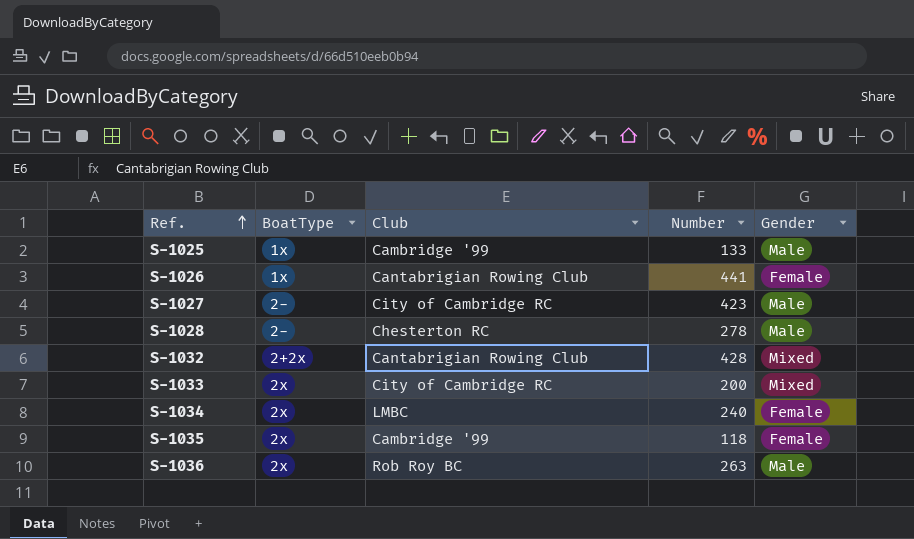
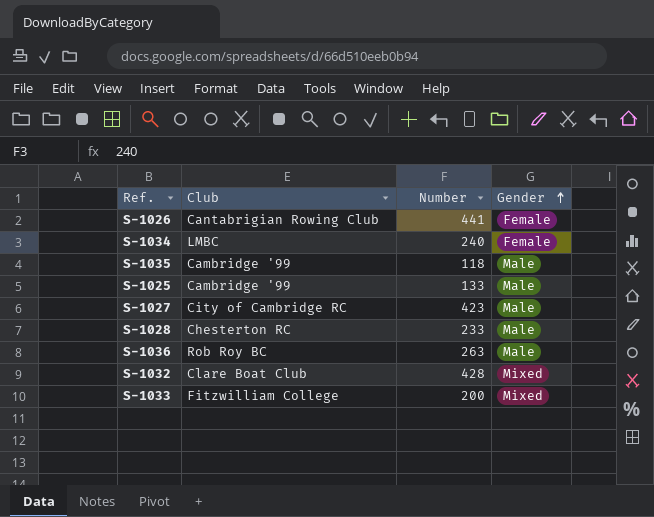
row order: Ref. ascending -> Gender ascending
column BoatType | position: 2 -> none
S-1035 | Gender: Female -> Male
S-1028 | Number: 278 -> 233
S-1032 | Club: Cantabrigian Rowing Club -> Clare Boat Club
S-1033 | Club: City of Cambridge RC -> Fitzwilliam College

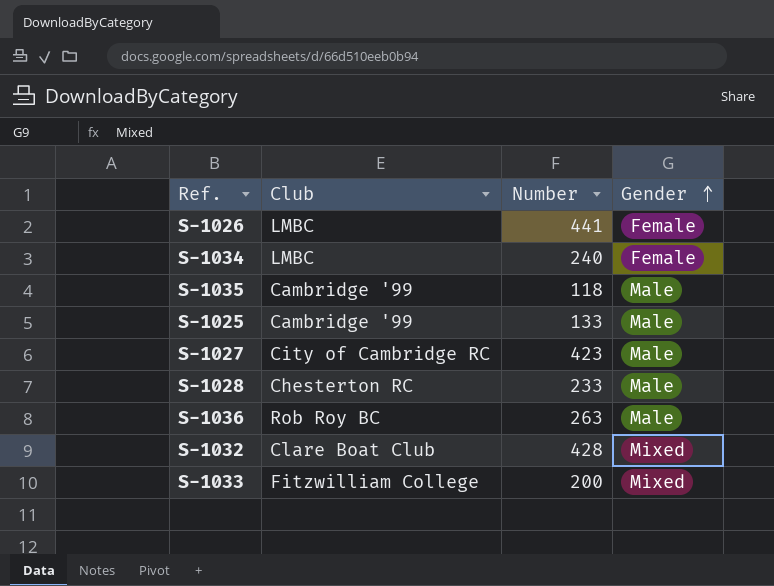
S-1026 | Club: Cantabrigian Rowing Club -> LMBC

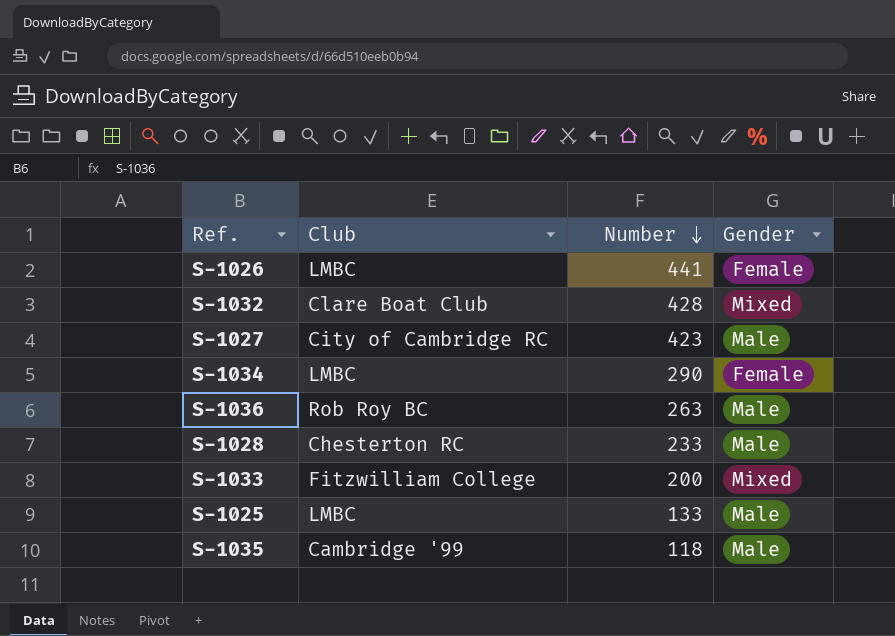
row order: Gender ascending -> Number descending
S-1034 | Number: 240 -> 290
S-1025 | Club: Cambridge '99 -> LMBC

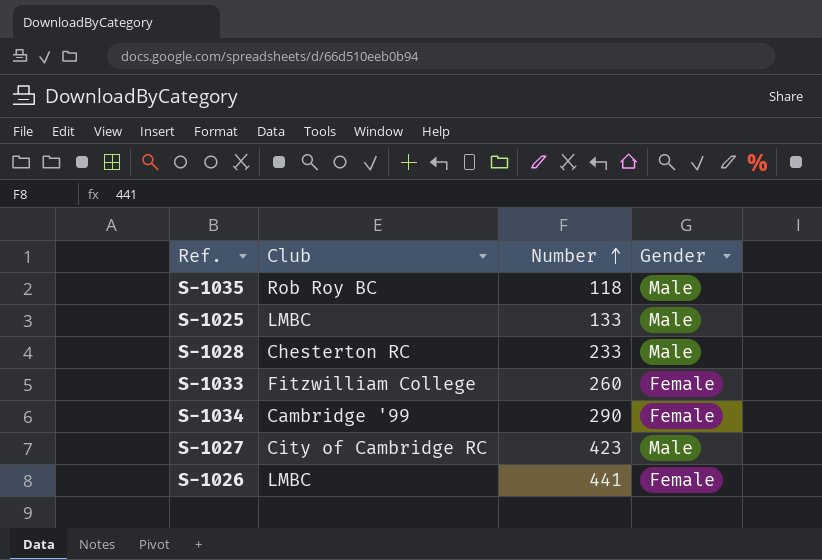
row order: Number descending -> Number ascending
row S-1032: Clare Boat Club | 428 | Mixed -> none
row S-1036: Rob Roy BC | 263 | Male -> none
S-1035 | Club: Cambridge '99 -> Rob Roy BC
S-1033 | Number: 200 -> 260
S-1033 | Gender: Mixed -> Female
S-1034 | Club: LMBC -> Cambridge '99

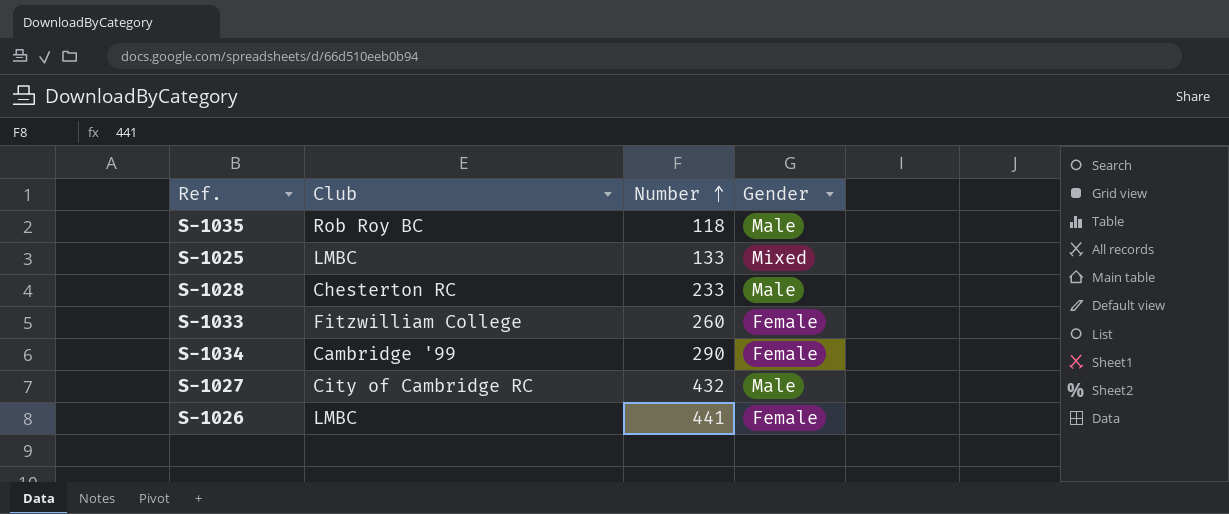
S-1025 | Gender: Male -> Mixed
S-1027 | Number: 423 -> 432

